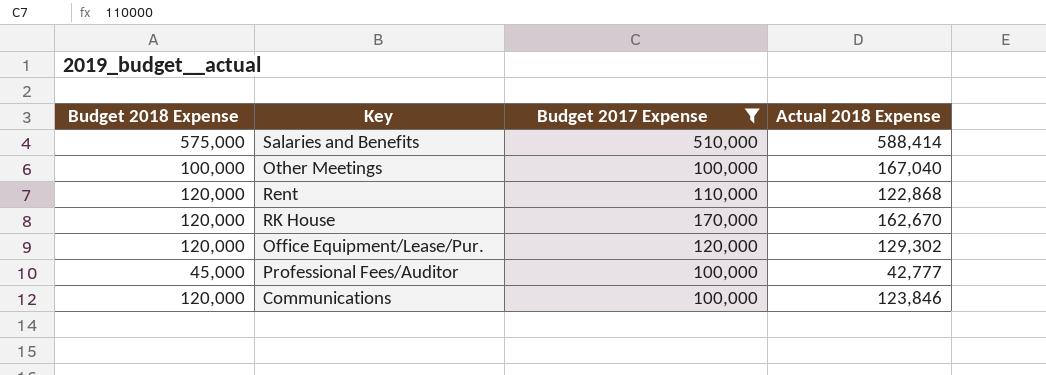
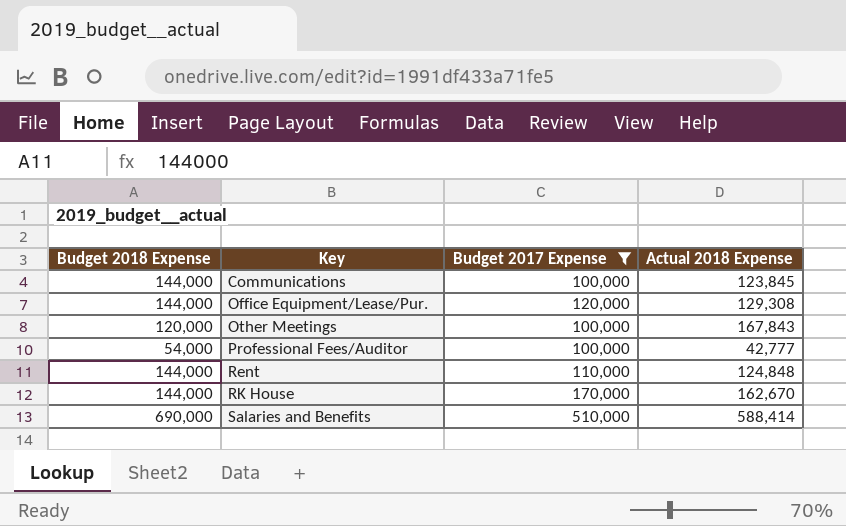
row order: none -> Key ascending
Communications | Budget 2018 Expense: 120,000 -> 144,000
Communications | Actual 2018 Expense: 123,846 -> 123,845
Office Equipment/Lease/Pur. | Budget 2018 Expense: 120,000 -> 144,000
Office Equipment/Lease/Pur. | Actual 2018 Expense: 129,302 -> 129,308
Other Meetings | Budget 2018 Expense: 100,000 -> 120,000
Other Meetings | Actual 2018 Expense: 167,040 -> 167,843
Professional Fees/Auditor | Budget 2018 Expense: 45,000 -> 54,000
Rent | Budget 2018 Expense: 120,000 -> 144,000
Rent | Actual 2018 Expense: 122,868 -> 124,848
RK House | Budget 2018 Expense: 120,000 -> 144,000
Salaries and Benefits | Budget 2018 Expense: 575,000 -> 690,000

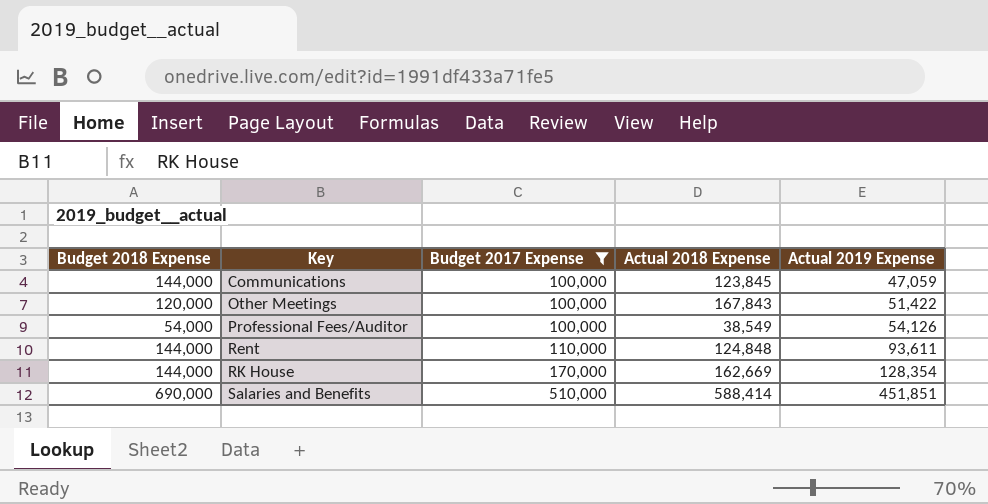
column Actual 2019 Expense | position: none -> 5
row Office Equipment/Lease/Pur.: 144,000 | 120,000 | 129,308 -> none
Professional Fees/Auditor | Actual 2018 Expense: 42,777 -> 38,549
RK House | Actual 2018 Expense: 162,670 -> 162,669

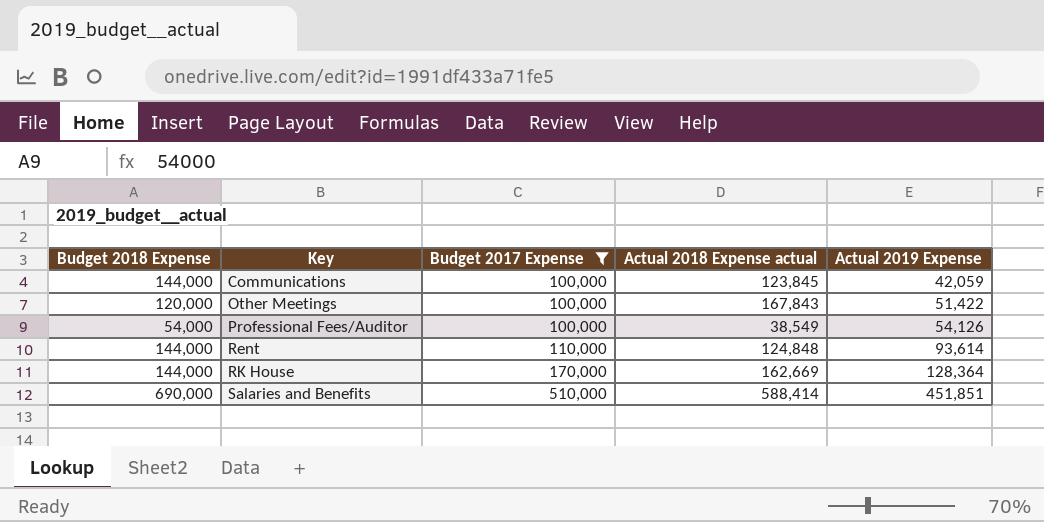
column name: Actual 2018 Expense -> Actual 2018 Expense actual
Communications | Actual 2019 Expense: 47,059 -> 42,059
Rent | Actual 2019 Expense: 93,611 -> 93,614
RK House | Actual 2019 Expense: 128,354 -> 128,364

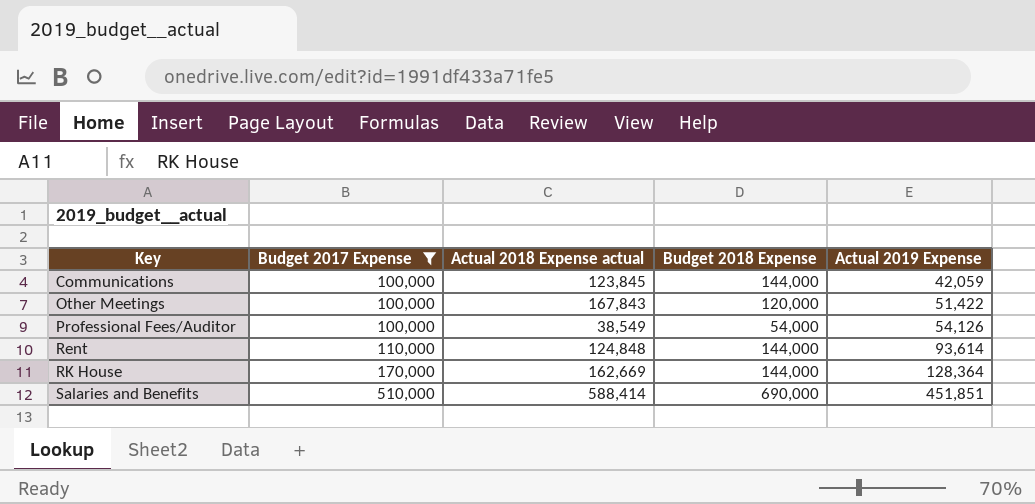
column Budget 2018 Expense | position: 1 -> 4

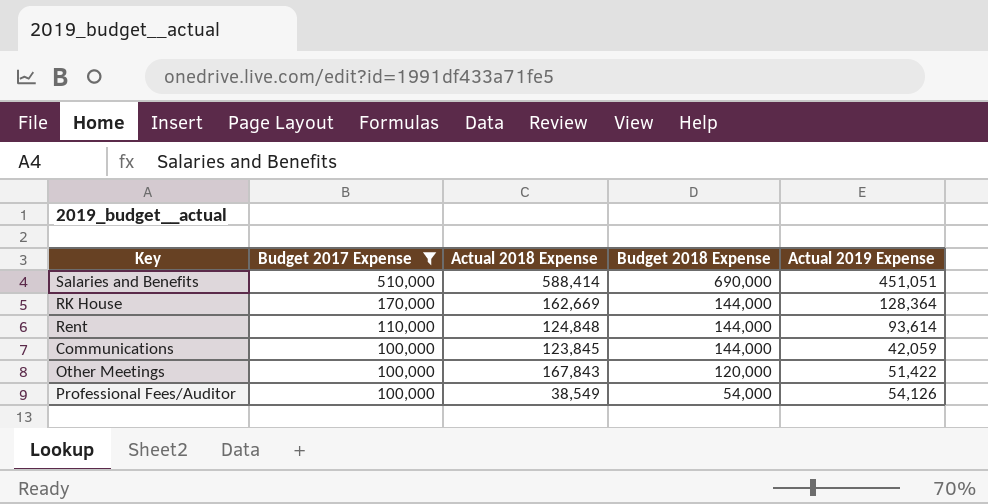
row order: Key ascending -> Budget 2017 Expense descending
column name: Actual 2018 Expense actual -> Actual 2018 Expense
Salaries and Benefits | Actual 2019 Expense: 451,851 -> 451,051

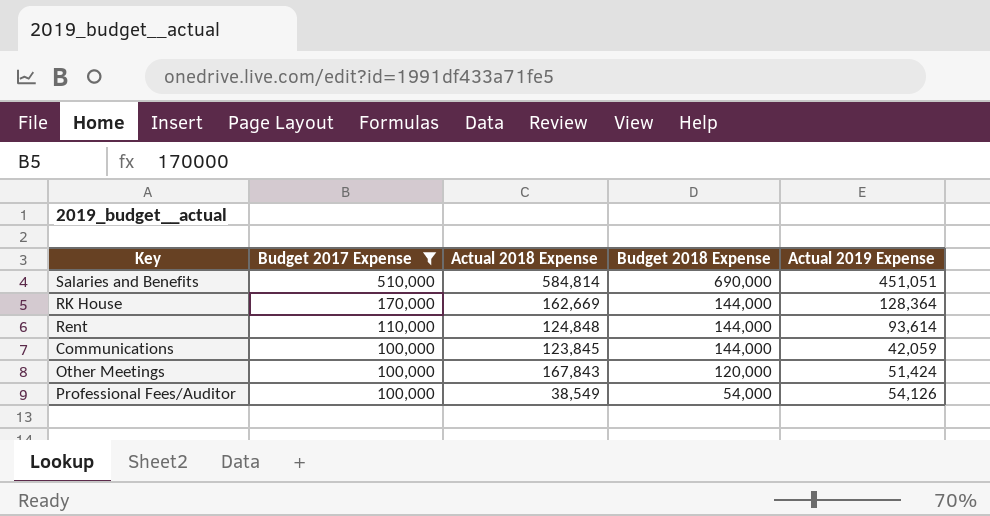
Salaries and Benefits | Actual 2018 Expense: 588,414 -> 584,814
Other Meetings | Actual 2019 Expense: 51,422 -> 51,424

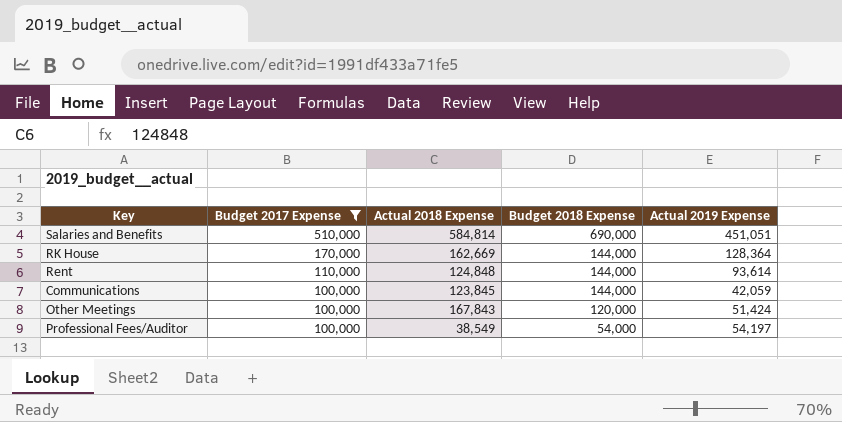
Professional Fees/Auditor | Actual 2019 Expense: 54,126 -> 54,197

